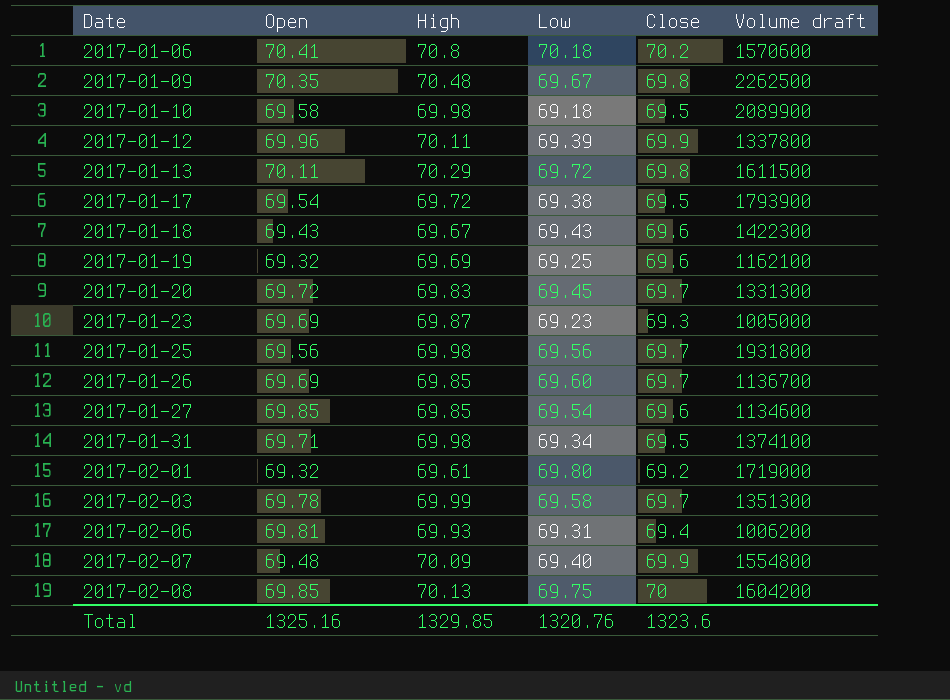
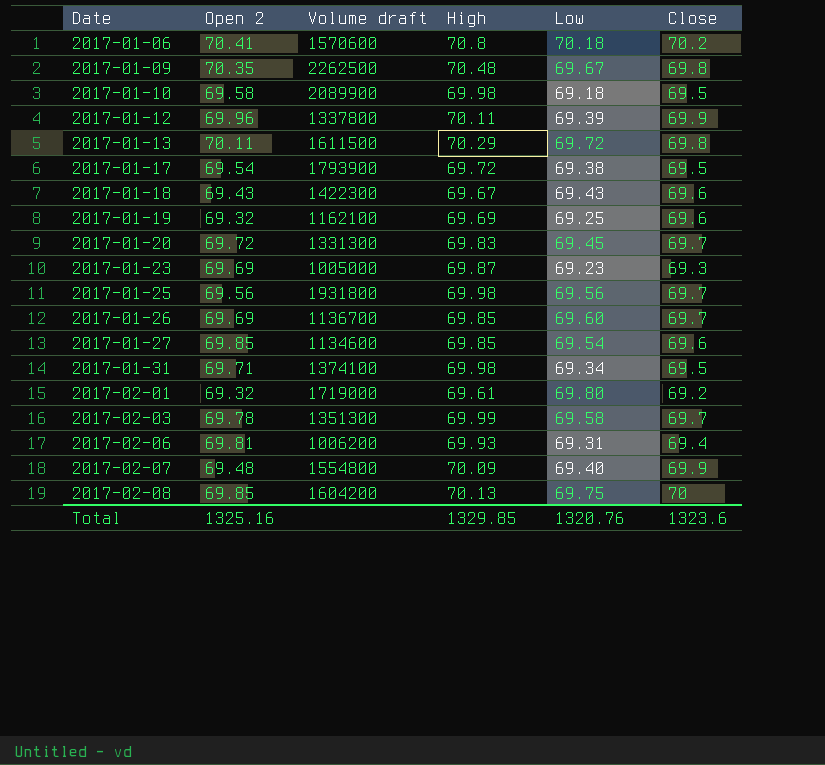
column name: Open -> Open 2
column Volume draft | position: 6 -> 3

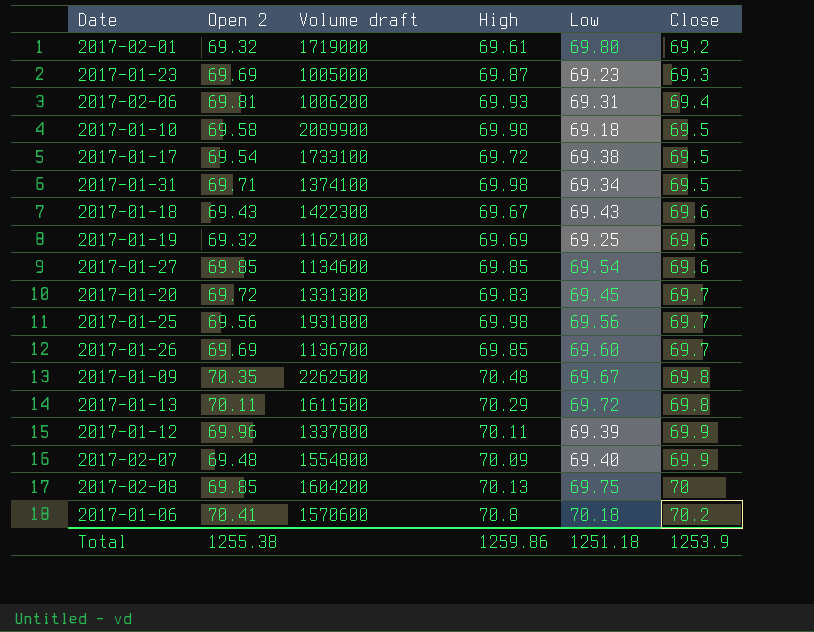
row order: Date ascending -> Close ascending
row 2017-02-03: 69.78 | 1351300 | 69.99 | 69.58 | 69.7 -> none
2017-01-17 | Volume draft: 1793900 -> 1733100
Total | Open 2: 1325.16 -> 1255.38
Total | High: 1329.85 -> 1259.86
Total | Low: 1320.76 -> 1251.18
Total | Close: 1323.6 -> 1253.9

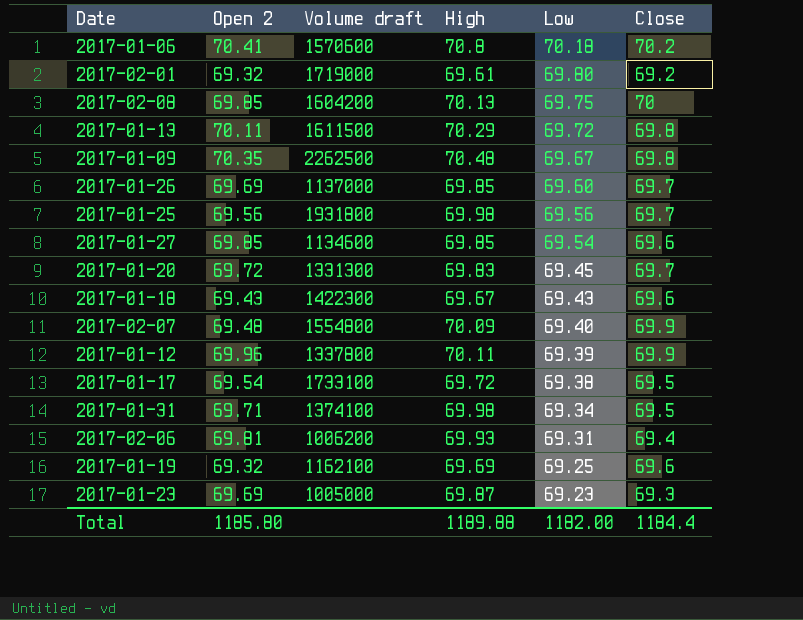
row order: Close ascending -> Low descending
row 2017-01-10: 69.58 | 2089900 | 69.98 | 69.18 | 69.5 -> none
2017-01-26 | Volume draft: 1136700 -> 1137000
Total | Open 2: 1255.38 -> 1185.80
Total | High: 1259.86 -> 1189.88
Total | Low: 1251.18 -> 1182.00
Total | Close: 1253.9 -> 1184.4

